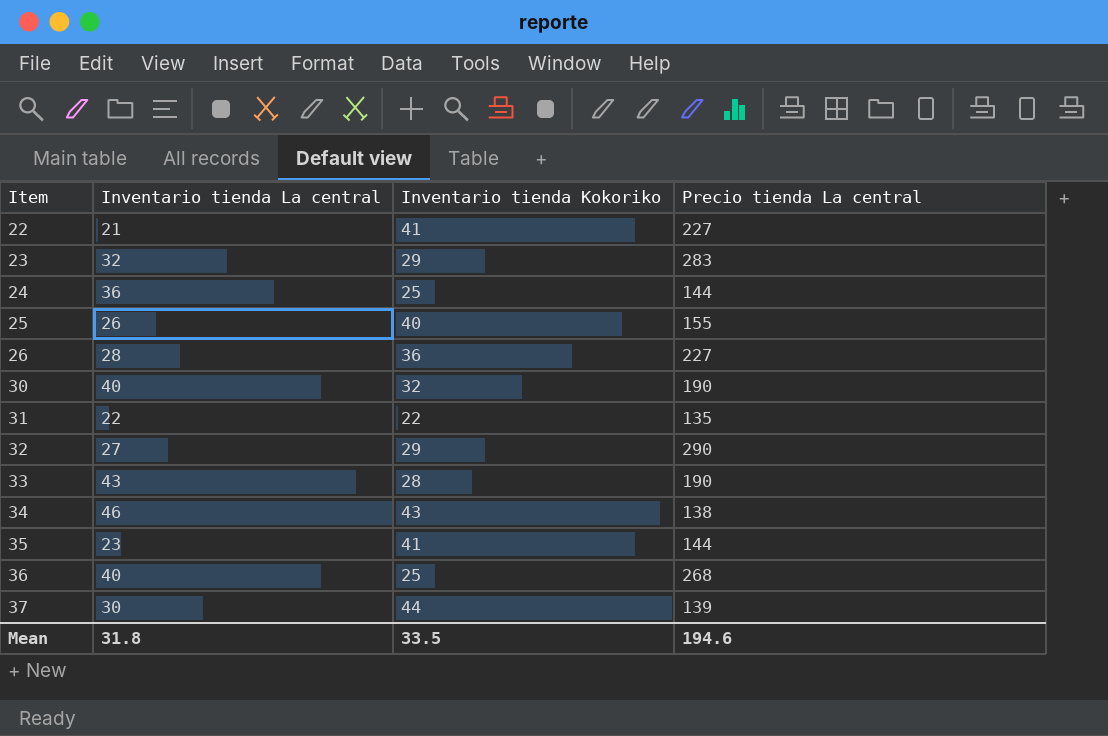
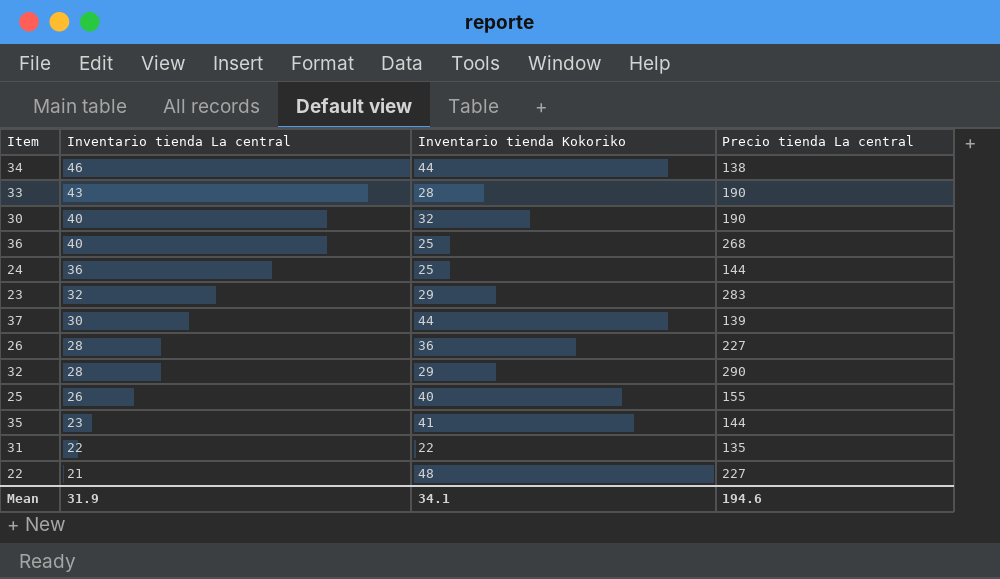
row order: Item ascending -> Inventario tienda La central descending
34 | Inventario tienda Kokoriko: 43 -> 44
32 | Inventario tienda La central: 27 -> 28
22 | Inventario tienda Kokoriko: 41 -> 48
Mean | Inventario tienda La central: 31.8 -> 31.9
Mean | Inventario tienda Kokoriko: 33.5 -> 34.1

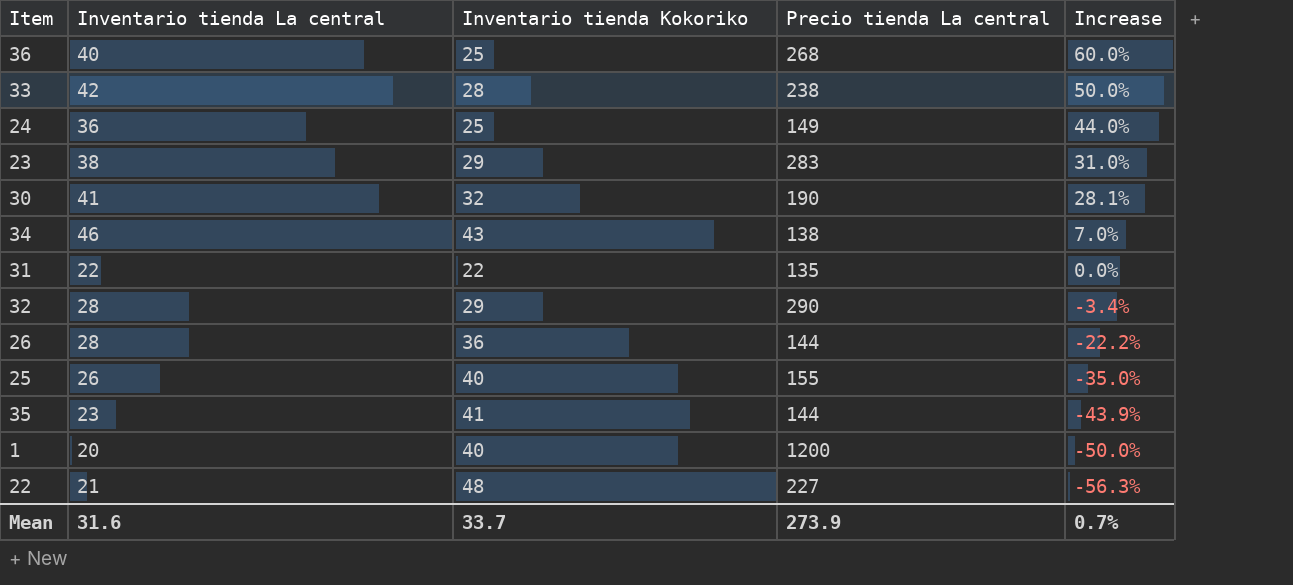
row order: Inventario tienda La central descending -> Increase descending
column Increase | formula: none -> ([Inventario tienda La central] - [Inventario tienda Kokoriko]) / [Inventario tienda Kokoriko]
row 37: 30 | 44 | 139 -> none
33 | Inventario tienda La central: 43 -> 42
33 | Precio tienda La central: 190 -> 238
24 | Precio tienda La central: 144 -> 149
23 | Inventario tienda La central: 32 -> 38
30 | Inventario tienda La central: 40 -> 41
34 | Inventario tienda Kokoriko: 44 -> 43
26 | Precio tienda La central: 227 -> 144
row 1: none -> 20 | 40 | 1200 | -50.0%
Mean | Inventario tienda La central: 31.9 -> 31.6
Mean | Inventario tienda Kokoriko: 34.1 -> 33.7
Mean | Precio tienda La central: 194.6 -> 273.9

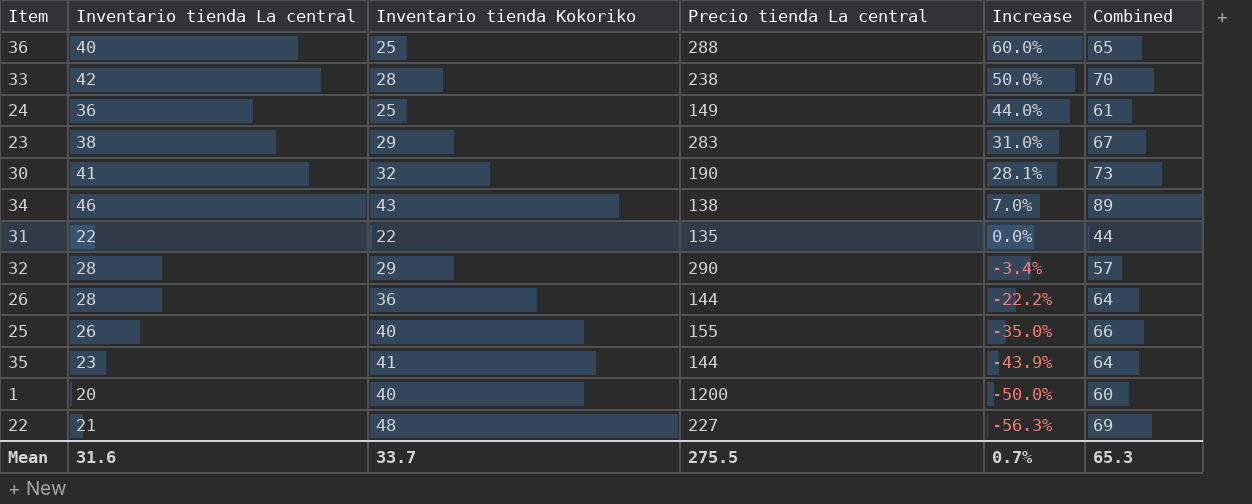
column Combined | formula: none -> [Inventario tienda La central] + [Inventario tienda Kokoriko]
36 | Precio tienda La central: 268 -> 288
Mean | Precio tienda La central: 273.9 -> 275.5

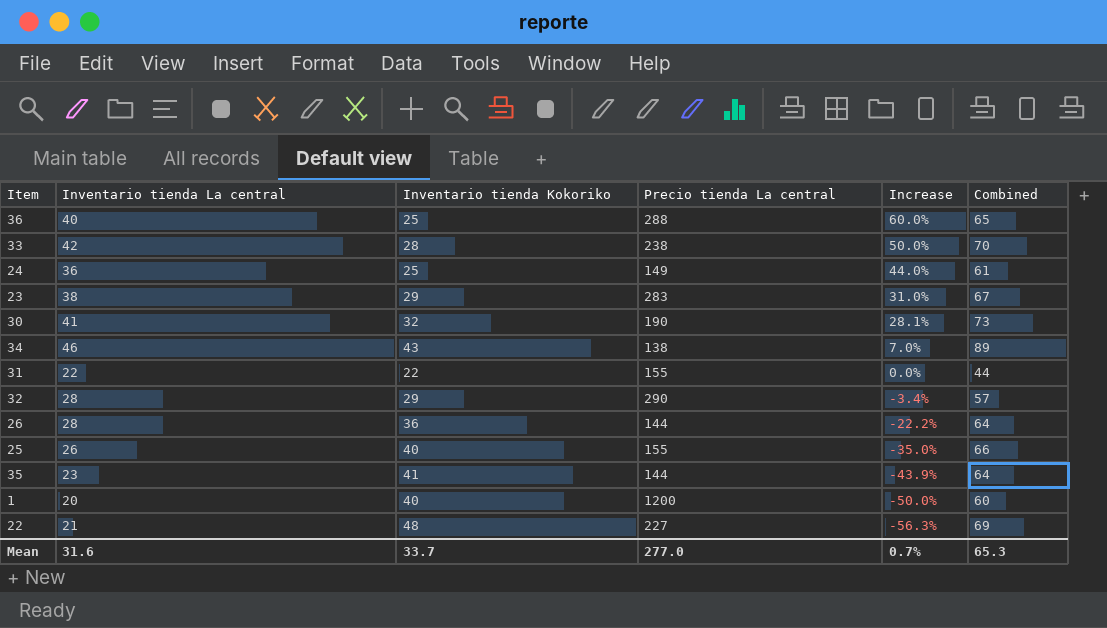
31 | Precio tienda La central: 135 -> 155
Mean | Precio tienda La central: 275.5 -> 277.0

